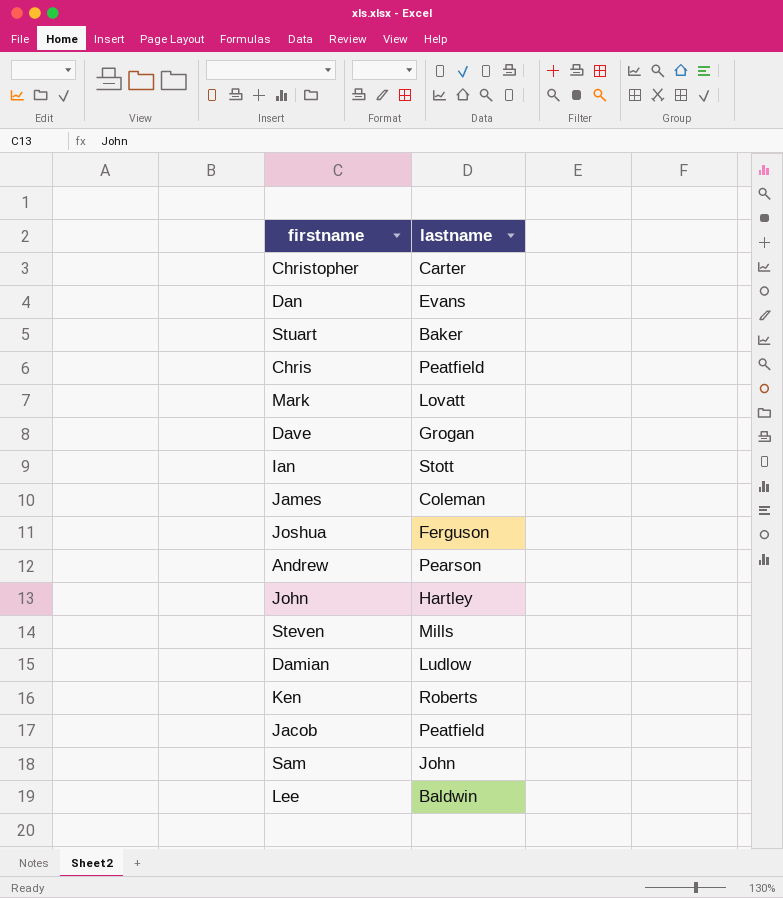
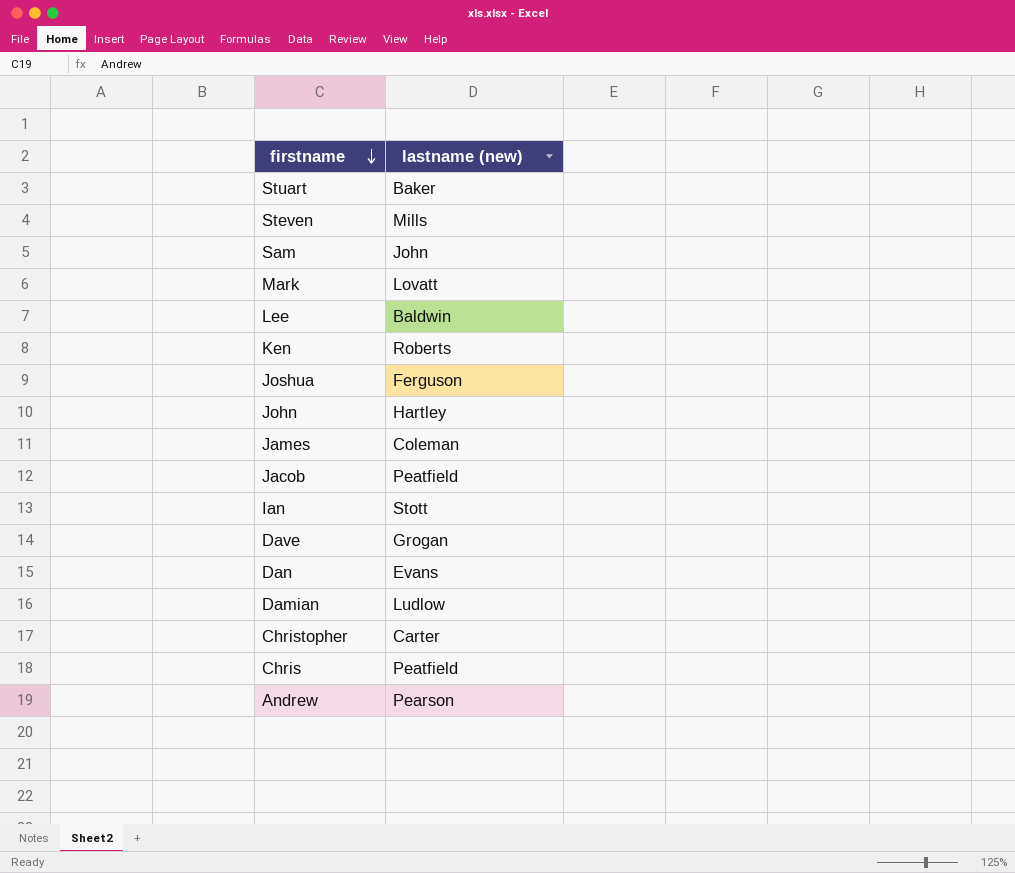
row order: none -> firstname descending
column name: lastname -> lastname (new)

